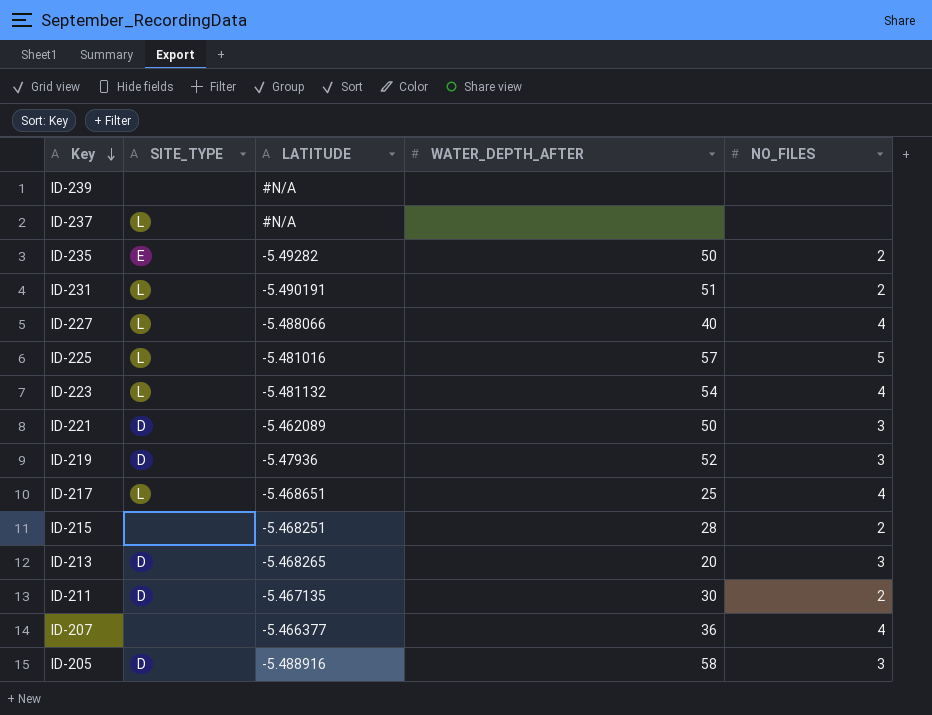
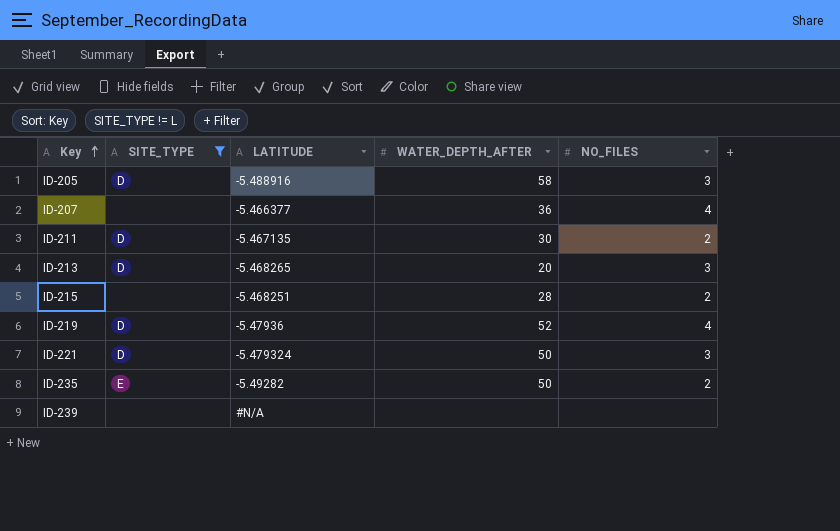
filter: none -> SITE_TYPE != L
row order: Key descending -> Key ascending
ID-219 | NO_FILES: 3 -> 4
ID-221 | LATITUDE: -5.462089 -> -5.479324

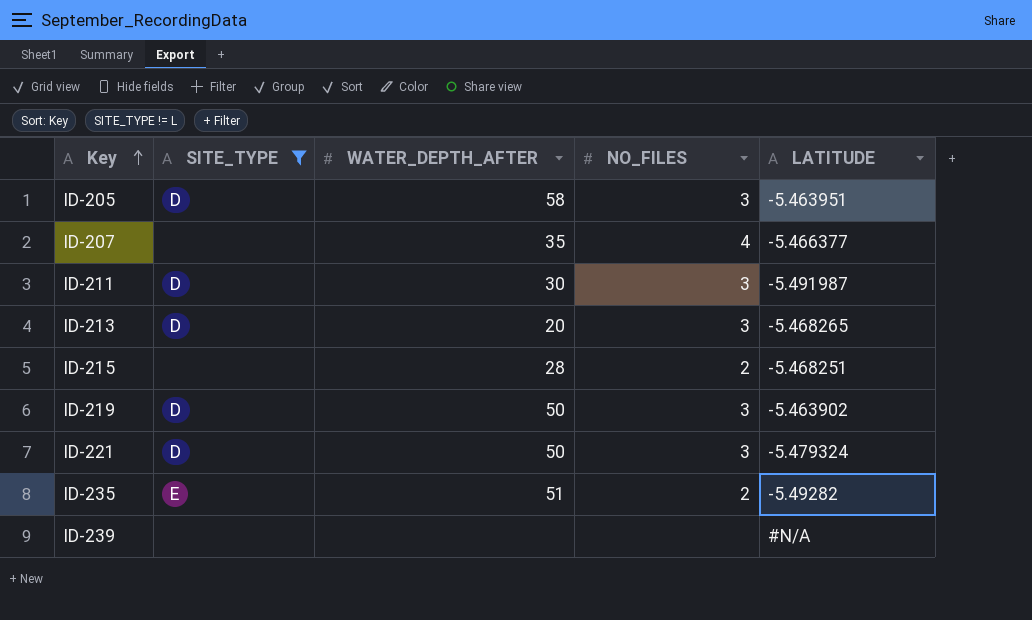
column LATITUDE | position: 3 -> 5
ID-205 | LATITUDE: -5.488916 -> -5.463951
ID-207 | WATER_DEPTH_AFTER: 36 -> 35
ID-211 | NO_FILES: 2 -> 3
ID-211 | LATITUDE: -5.467135 -> -5.491987
ID-219 | WATER_DEPTH_AFTER: 52 -> 50
ID-219 | NO_FILES: 4 -> 3
ID-219 | LATITUDE: -5.47936 -> -5.463902
ID-235 | WATER_DEPTH_AFTER: 50 -> 51

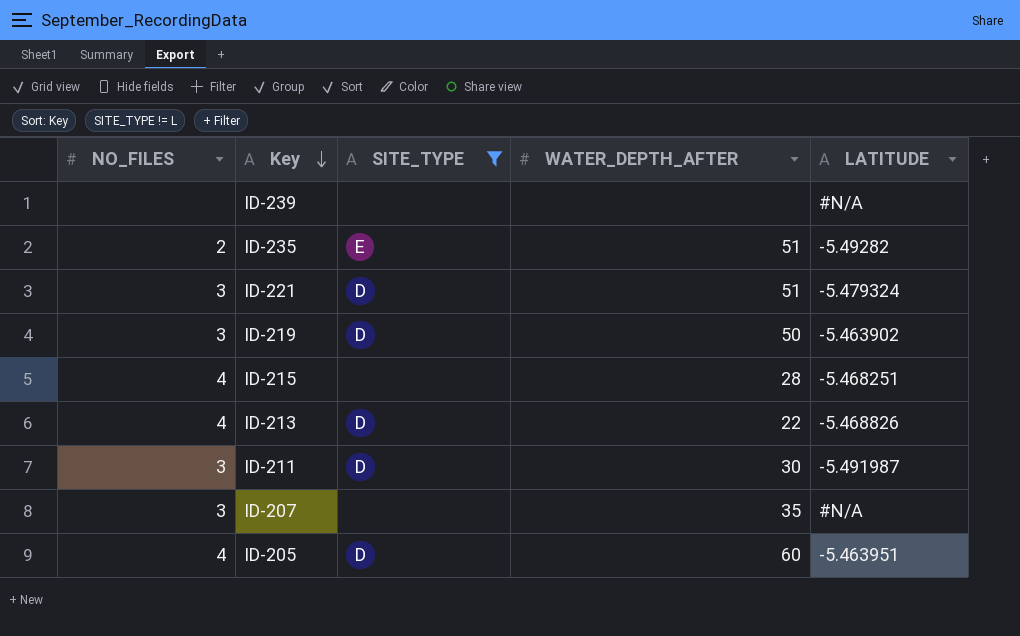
row order: Key ascending -> Key descending
column NO_FILES | position: 4 -> 1
ID-221 | WATER_DEPTH_AFTER: 50 -> 51
ID-215 | NO_FILES: 2 -> 4
ID-213 | NO_FILES: 3 -> 4
ID-213 | WATER_DEPTH_AFTER: 20 -> 22
ID-213 | LATITUDE: -5.468265 -> -5.468826
ID-207 | NO_FILES: 4 -> 3
ID-207 | LATITUDE: -5.466377 -> #N/A
ID-205 | NO_FILES: 3 -> 4
ID-205 | WATER_DEPTH_AFTER: 58 -> 60

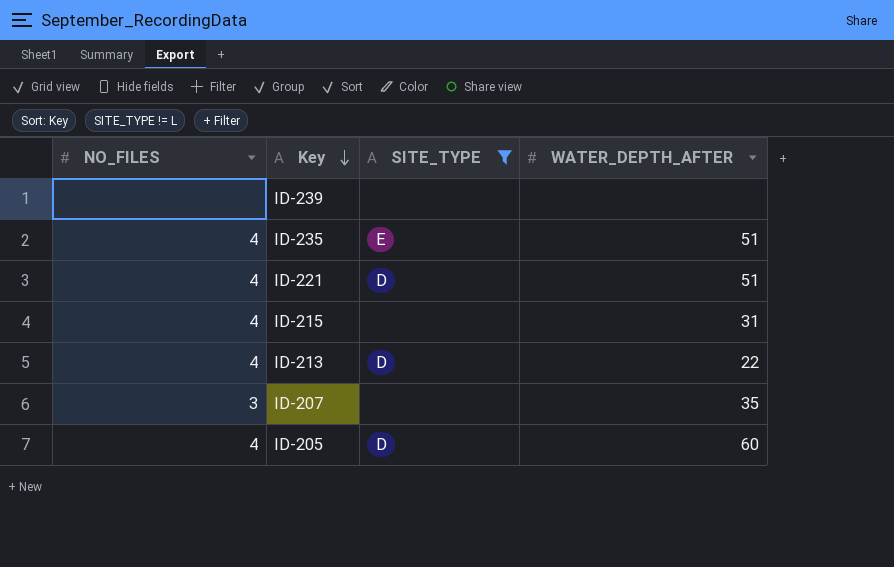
column LATITUDE | position: 5 -> none
row ID-219: 3 | D | 50 | -5.463902 -> none
row ID-211: 3 | D | 30 | -5.491987 -> none
ID-235 | NO_FILES: 2 -> 4
ID-221 | NO_FILES: 3 -> 4
ID-215 | WATER_DEPTH_AFTER: 28 -> 31

